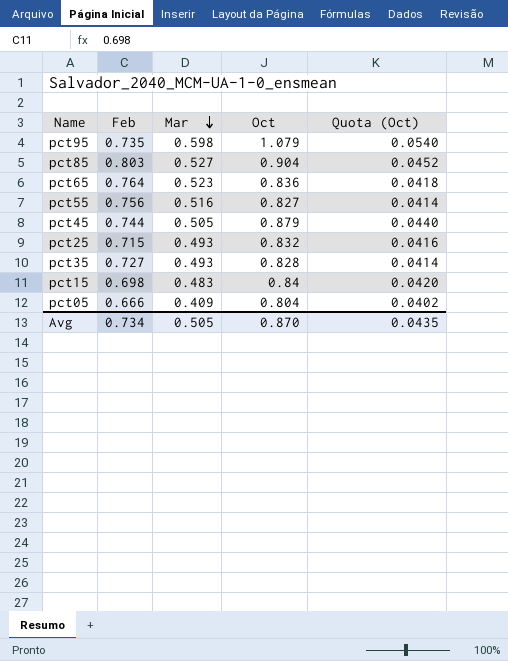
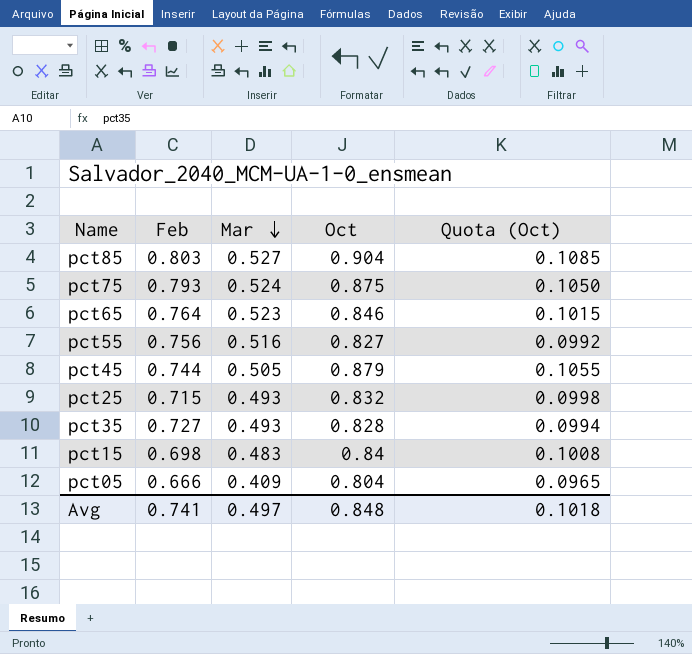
column Quota (Oct) | formula: [Oct] * 0.05 -> [Oct] * 0.12
row pct95: 0.735 | 0.598 | 1.079 | 0.0540 -> none
row pct75: none -> 0.793 | 0.524 | 0.875 | 0.1050
pct65 | Oct: 0.836 -> 0.846
Avg | Feb: 0.734 -> 0.741
Avg | Mar: 0.505 -> 0.497
Avg | Oct: 0.870 -> 0.848
Avg | Quota (Oct): 0.0435 -> 0.1018

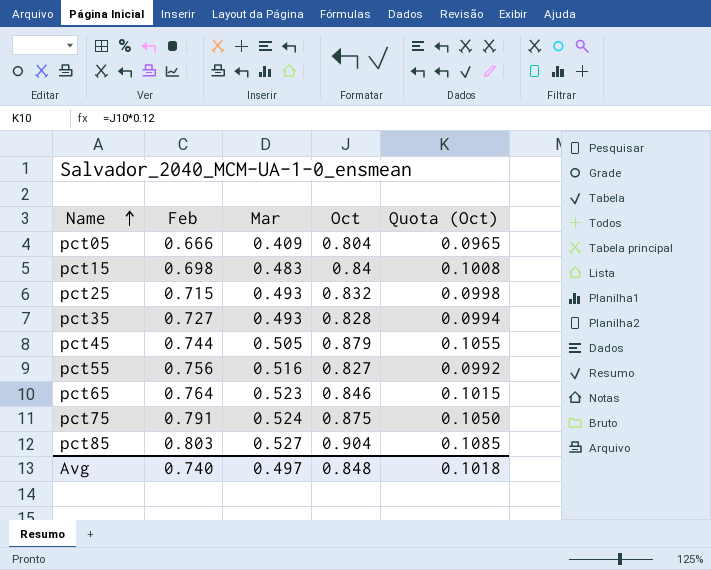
row order: Mar descending -> Name ascending
pct75 | Feb: 0.793 -> 0.791
Avg | Feb: 0.741 -> 0.740

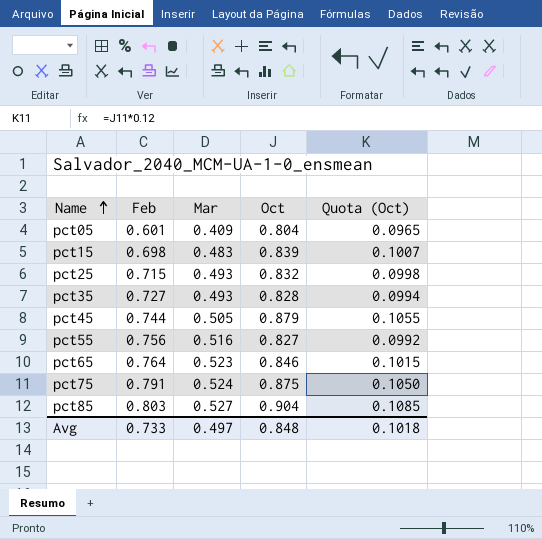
pct05 | Feb: 0.666 -> 0.601
pct15 | Oct: 0.84 -> 0.839
pct15 | Quota (Oct): 0.1008 -> 0.1007
Avg | Feb: 0.740 -> 0.733

